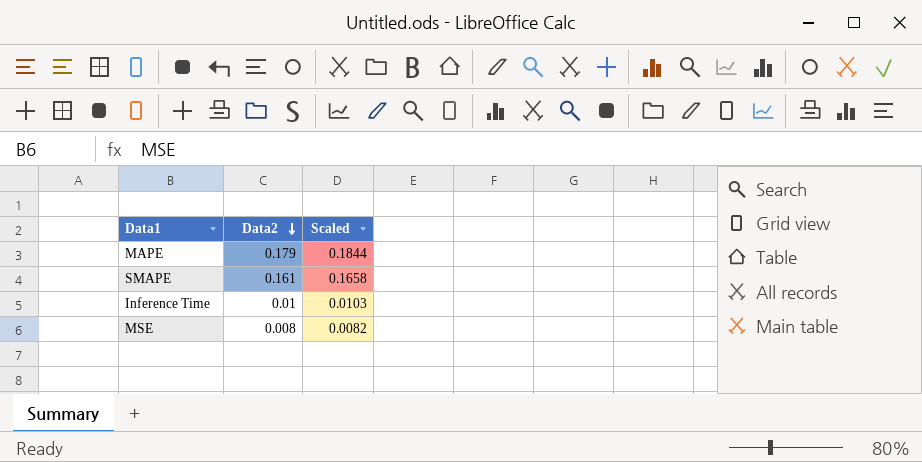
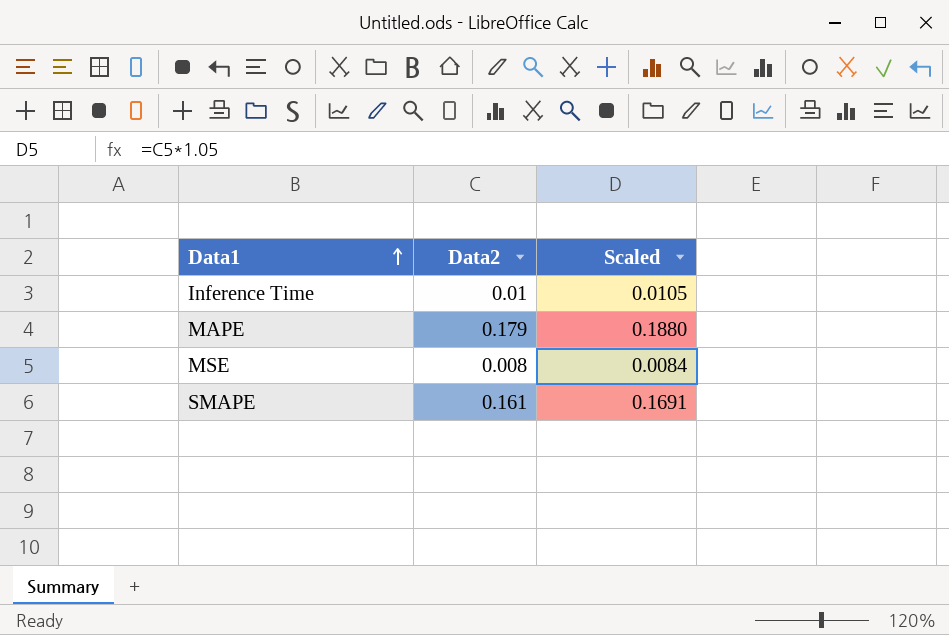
row order: Data2 descending -> Data1 ascending
column Scaled | formula: [Data2] * 1.03 -> [Data2] * 1.05

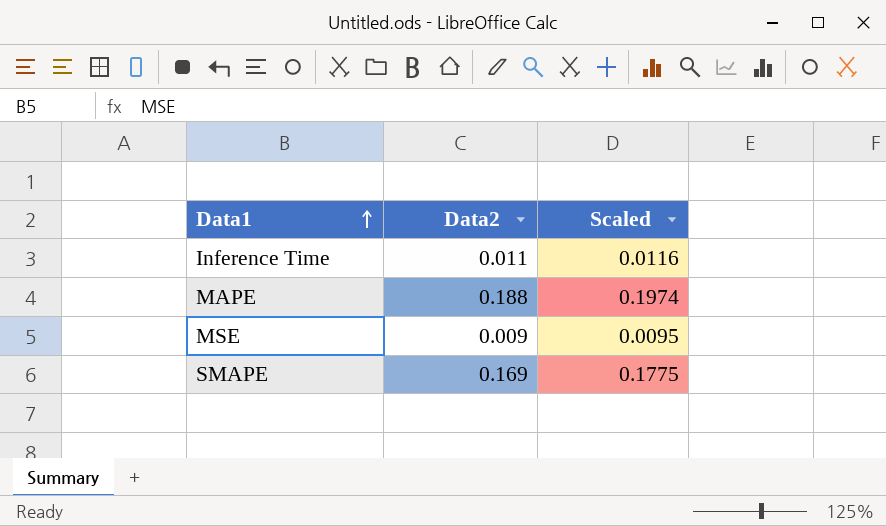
Inference Time | Data2: 0.01 -> 0.011
Inference Time | Scaled: 0.0105 -> 0.0116
MAPE | Data2: 0.179 -> 0.188
MAPE | Scaled: 0.1880 -> 0.1974
MSE | Data2: 0.008 -> 0.009
MSE | Scaled: 0.0084 -> 0.0095
SMAPE | Data2: 0.161 -> 0.169
SMAPE | Scaled: 0.1691 -> 0.1775

